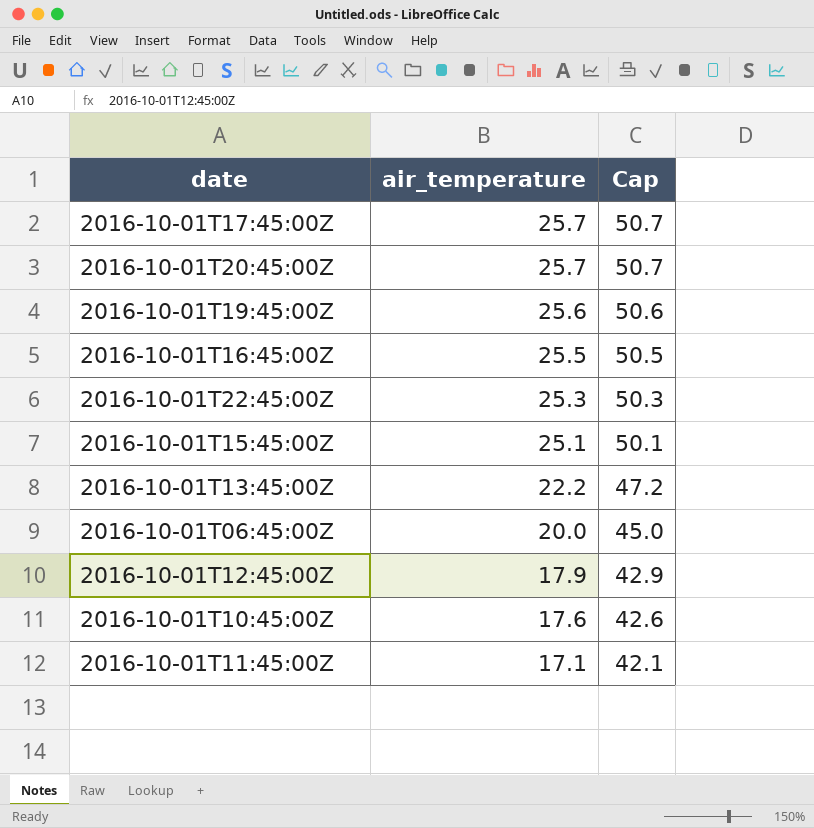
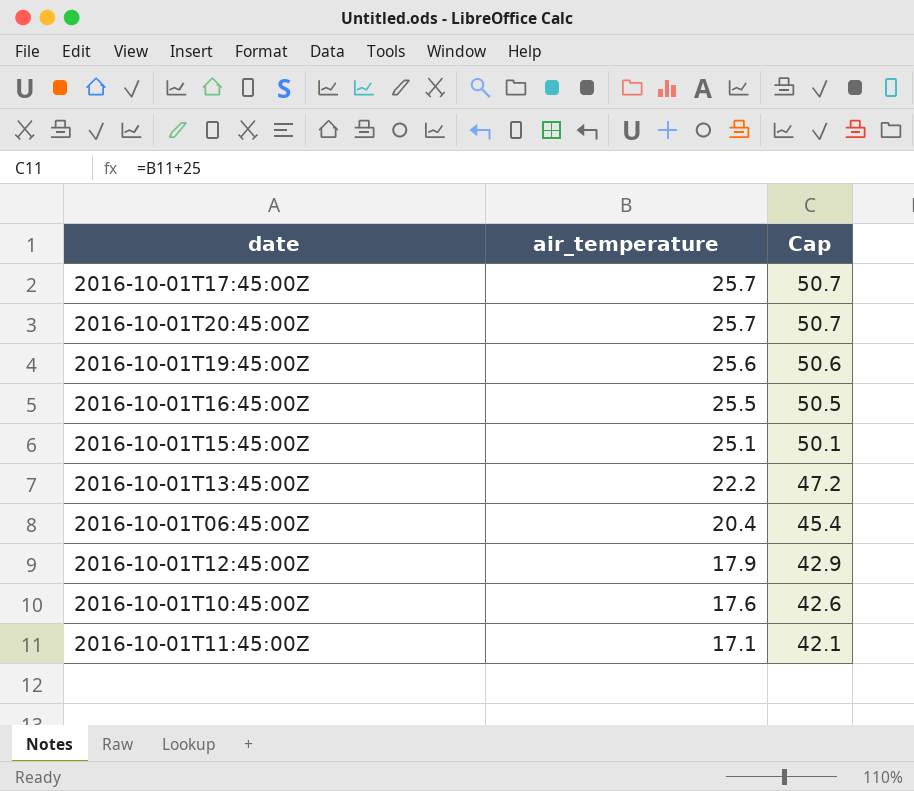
row 2016-10-01T22:45:00Z: 25.3 | 50.3 -> none
2016-10-01T06:45:00Z | air_temperature: 20.0 -> 20.4
2016-10-01T06:45:00Z | Cap: 45.0 -> 45.4

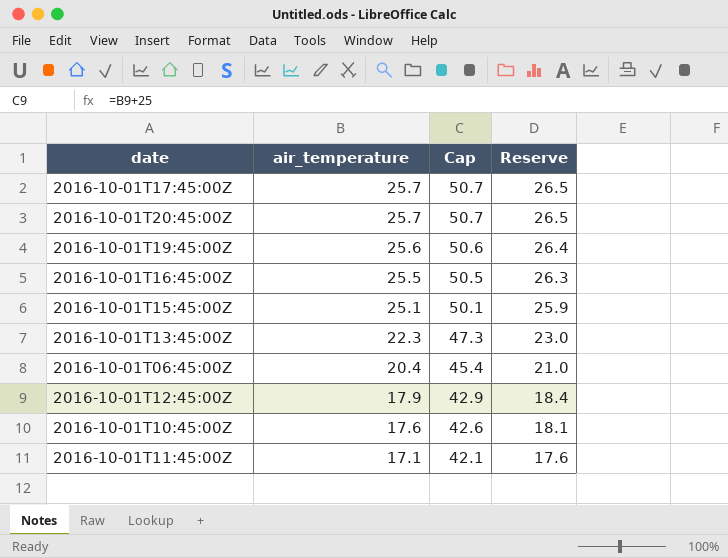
column Reserve | formula: none -> [air_temperature] * 1.03
2016-10-01T13:45:00Z | air_temperature: 22.2 -> 22.3
2016-10-01T13:45:00Z | Cap: 47.2 -> 47.3

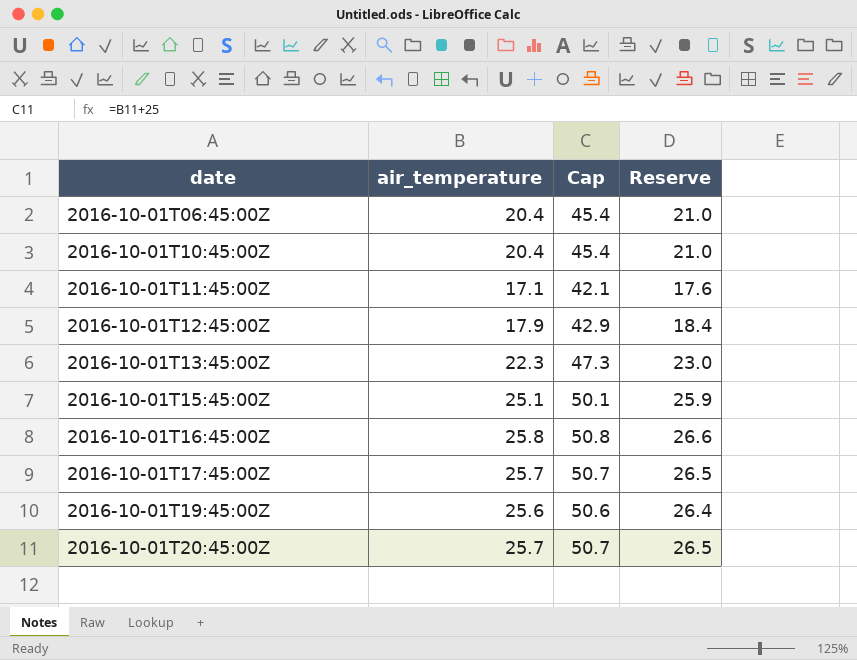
row order: air_temperature descending -> date ascending
2016-10-01T10:45:00Z | air_temperature: 17.6 -> 20.4
2016-10-01T10:45:00Z | Cap: 42.6 -> 45.4
2016-10-01T10:45:00Z | Reserve: 18.1 -> 21.0
2016-10-01T16:45:00Z | air_temperature: 25.5 -> 25.8
2016-10-01T16:45:00Z | Cap: 50.5 -> 50.8
2016-10-01T16:45:00Z | Reserve: 26.3 -> 26.6

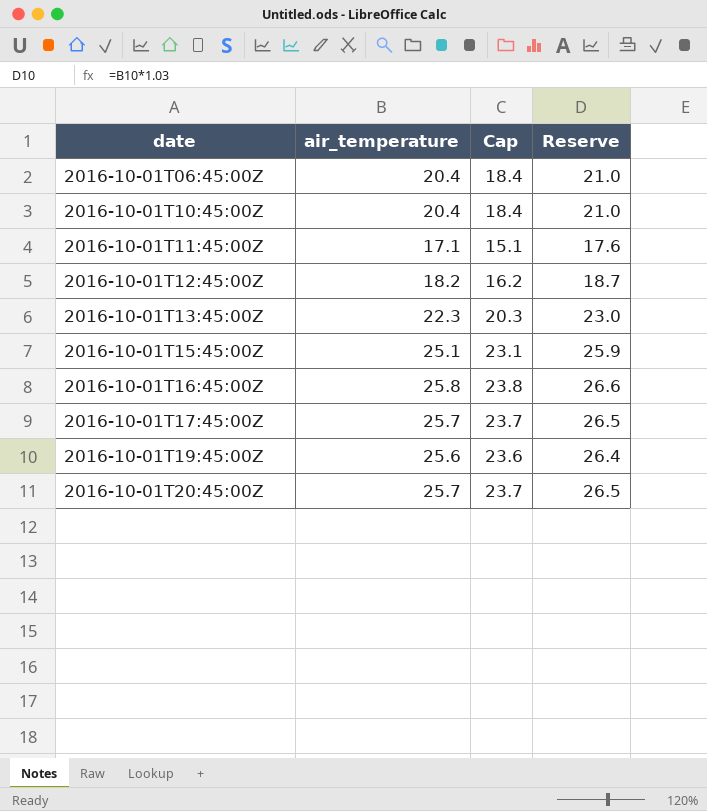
column Cap | formula: [air_temperature] + 25 -> [air_temperature] - 2
2016-10-01T12:45:00Z | air_temperature: 17.9 -> 18.2
2016-10-01T12:45:00Z | Reserve: 18.4 -> 18.7

